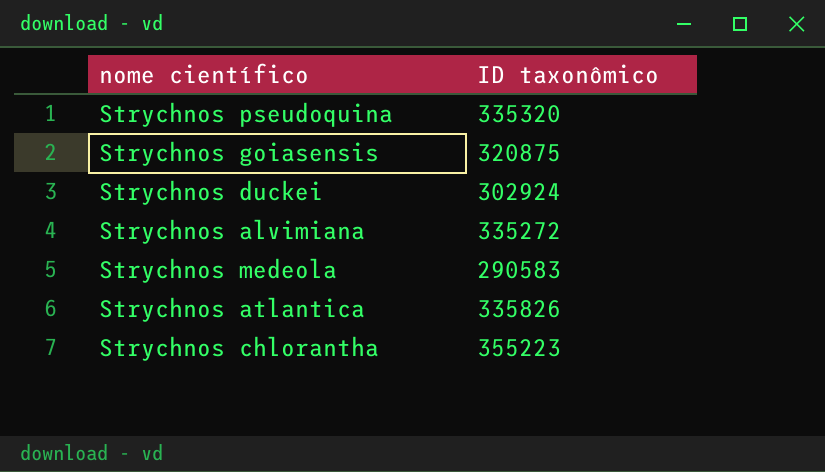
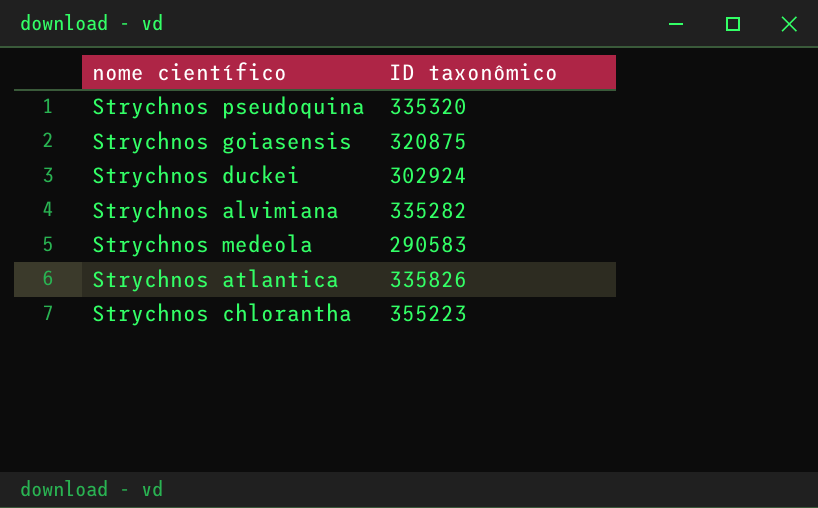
Strychnos alvimiana | ID taxonômico: 335272 -> 335282

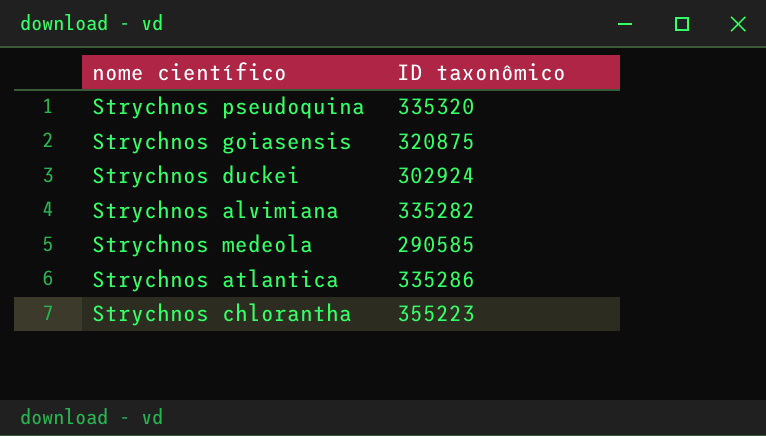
Strychnos medeola | ID taxonômico: 290583 -> 290585
Strychnos atlantica | ID taxonômico: 335826 -> 335286

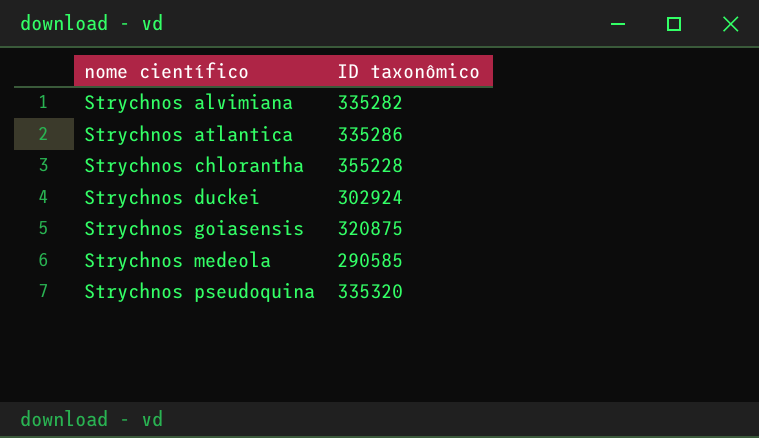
row order: none -> nome científico ascending
Strychnos chlorantha | ID taxonômico: 355223 -> 355228

